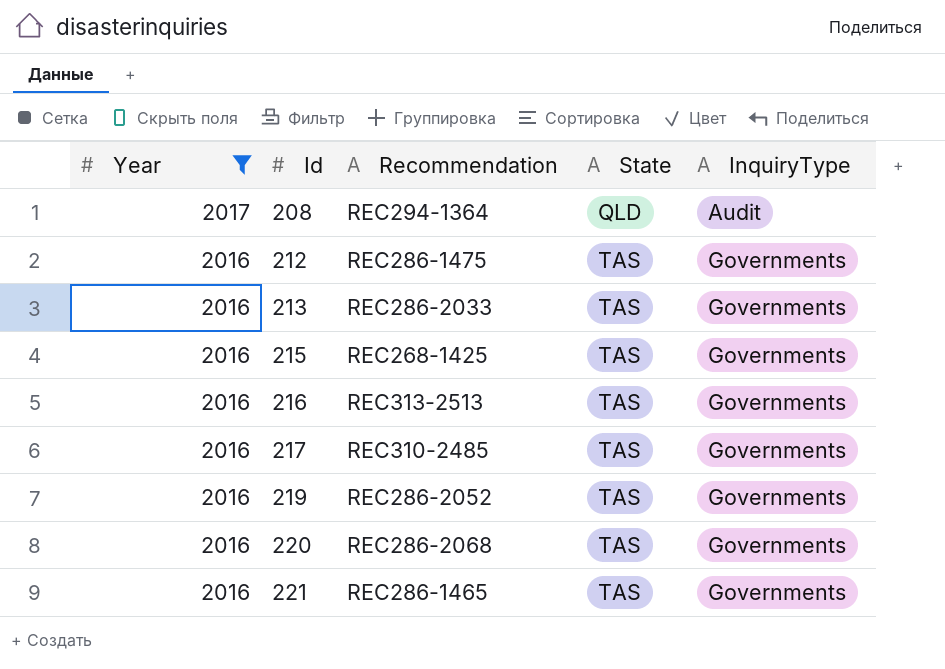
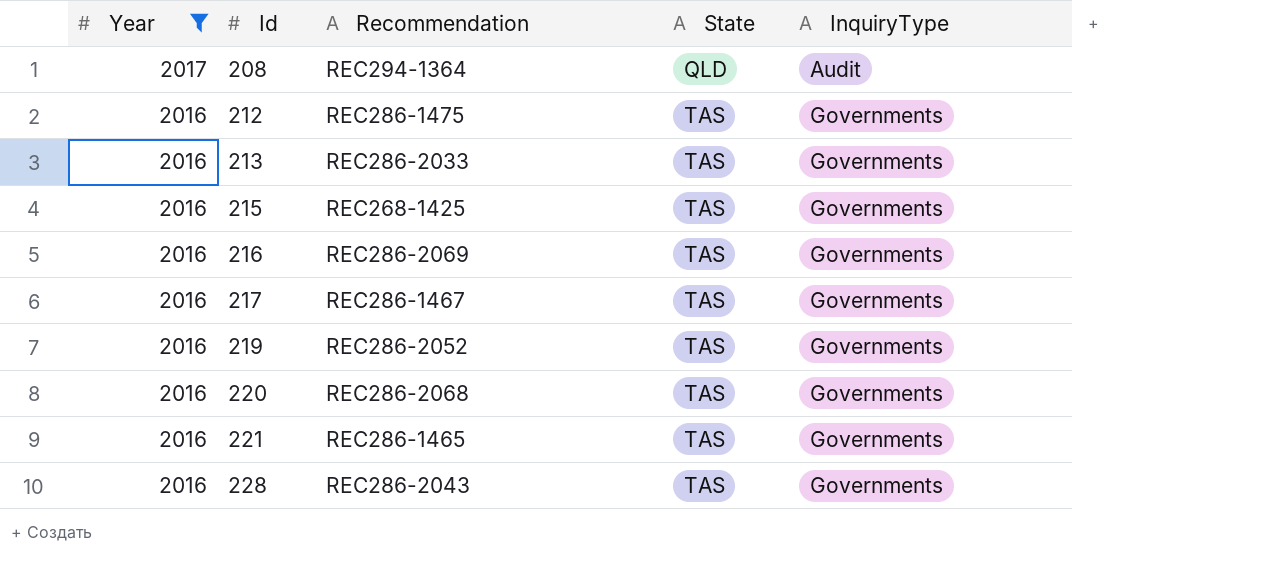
216 | Recommendation: REC313-2513 -> REC286-2069
217 | Recommendation: REC310-2485 -> REC286-1467
row 228: none -> 2016 | REC286-2043 | TAS | Governments

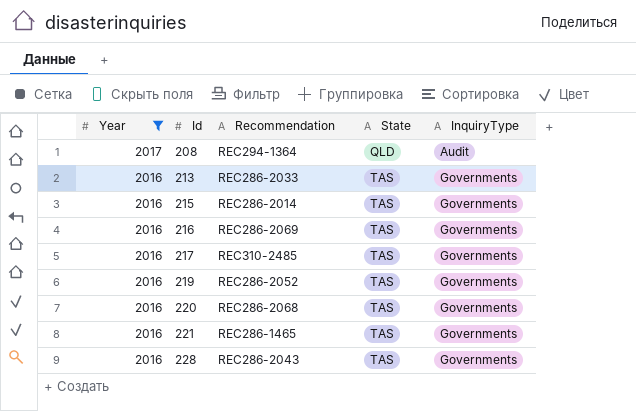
row 212: 2016 | REC286-1475 | TAS | Governments -> none
215 | Recommendation: REC268-1425 -> REC286-2014
217 | Recommendation: REC286-1467 -> REC310-2485

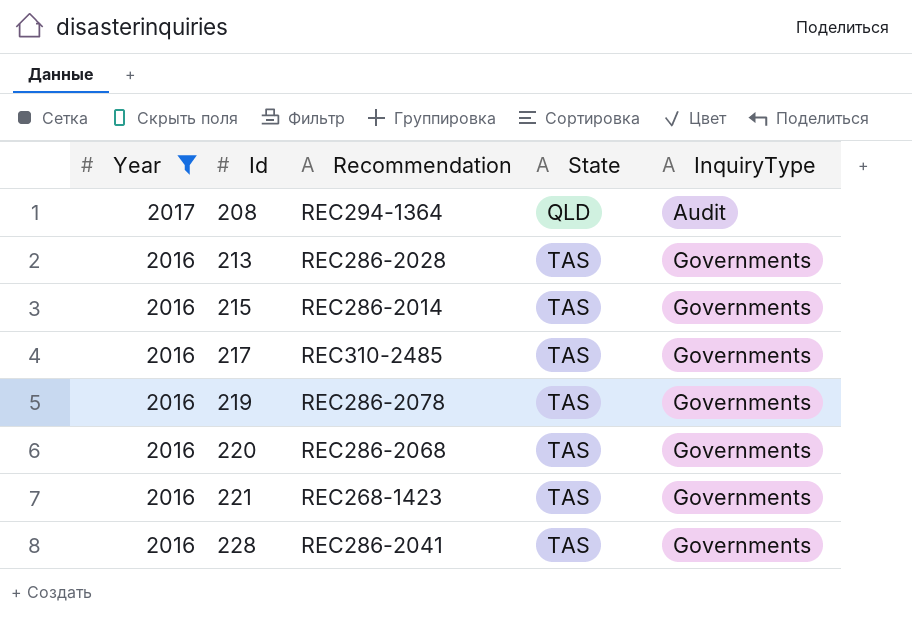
row 216: 2016 | REC286-2069 | TAS | Governments -> none
213 | Recommendation: REC286-2033 -> REC286-2028
219 | Recommendation: REC286-2052 -> REC286-2078
221 | Recommendation: REC286-1465 -> REC268-1423
228 | Recommendation: REC286-2043 -> REC286-2041

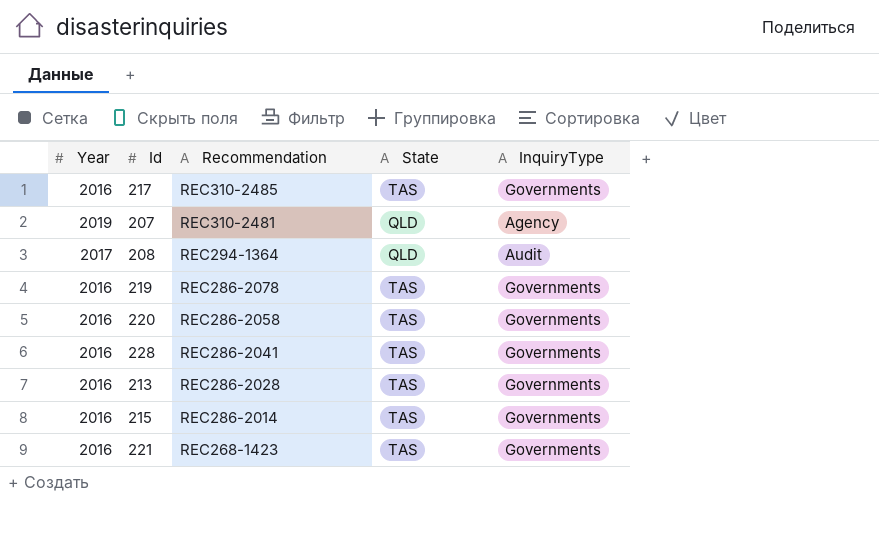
filter: Year != 2019 -> none
row order: Year descending -> Recommendation descending
220 | Recommendation: REC286-2068 -> REC286-2058

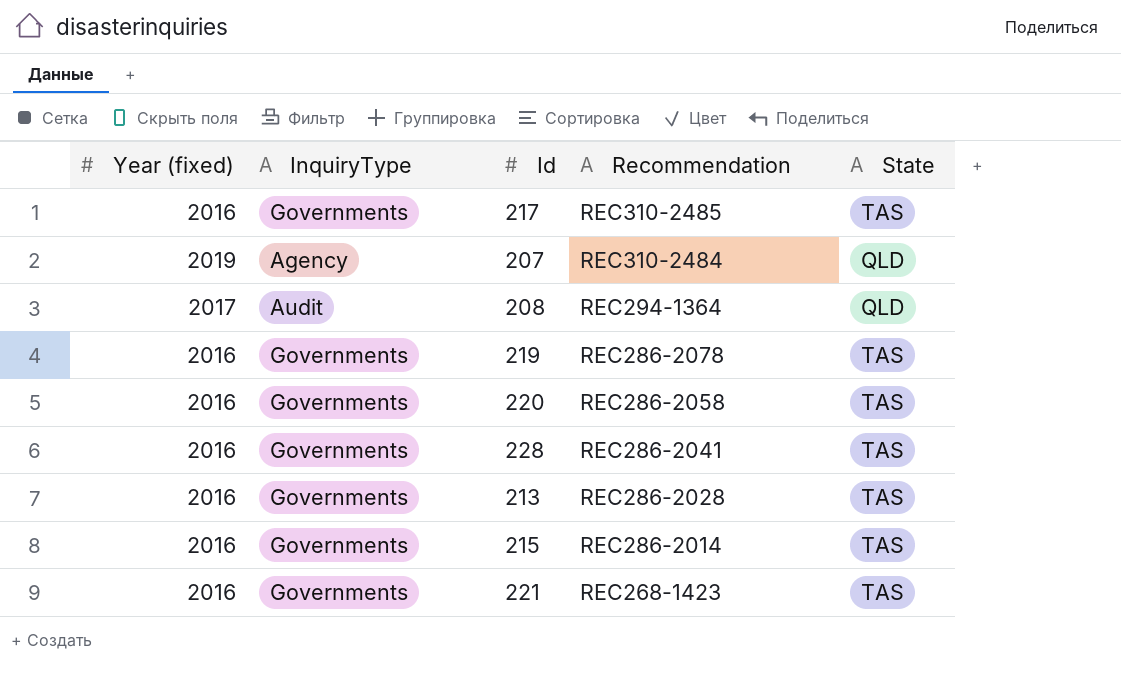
column name: Year -> Year (fixed)
column InquiryType | position: 5 -> 2
207 | Recommendation: REC310-2481 -> REC310-2484

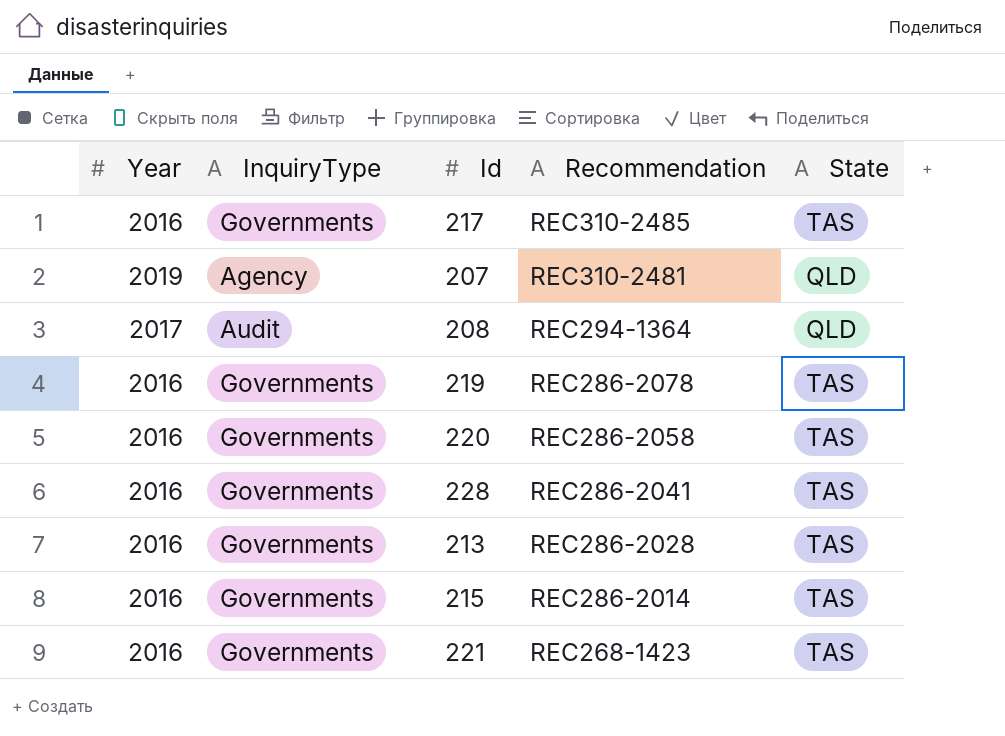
column name: Year (fixed) -> Year
207 | Recommendation: REC310-2484 -> REC310-2481

